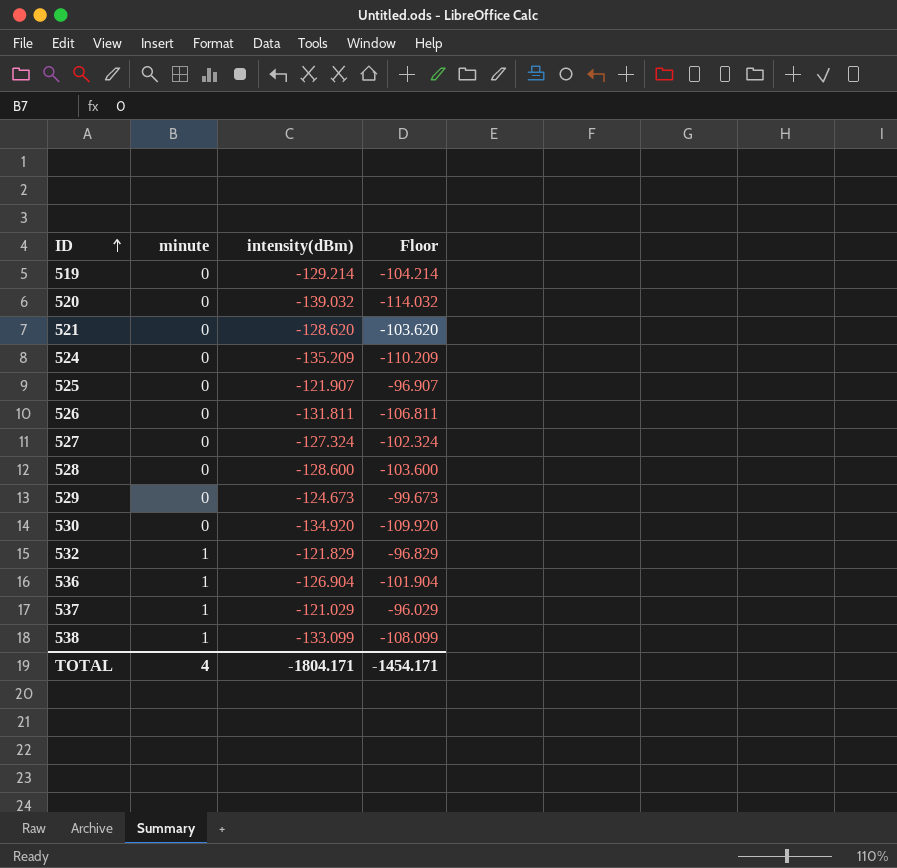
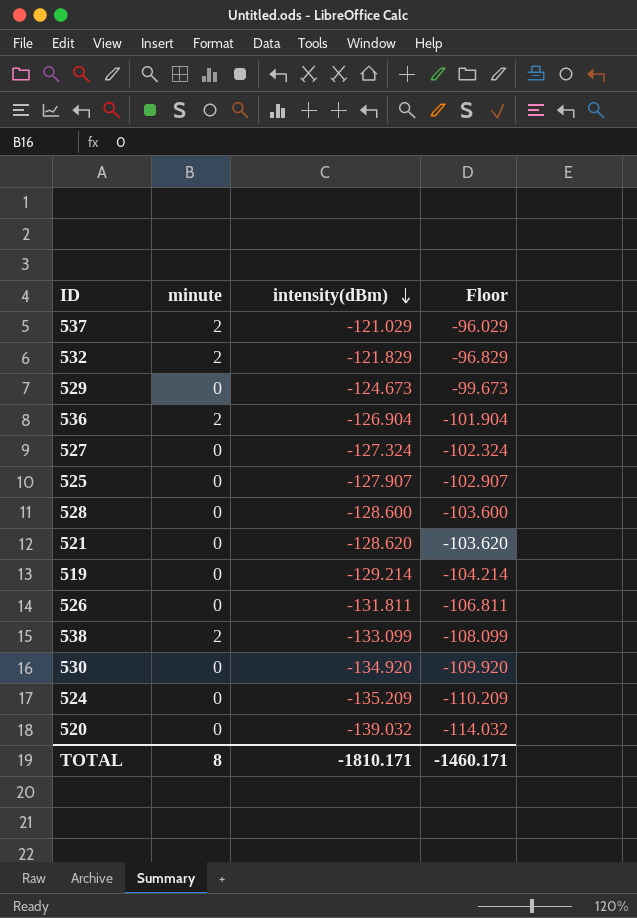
row order: ID ascending -> intensity(dBm) descending
537 | minute: 1 -> 2
532 | minute: 1 -> 2
536 | minute: 1 -> 2
525 | intensity(dBm): -121.907 -> -127.907
525 | Floor: -96.907 -> -102.907
538 | minute: 1 -> 2
TOTAL | minute: 4 -> 8
TOTAL | intensity(dBm): -1804.171 -> -1810.171
TOTAL | Floor: -1454.171 -> -1460.171

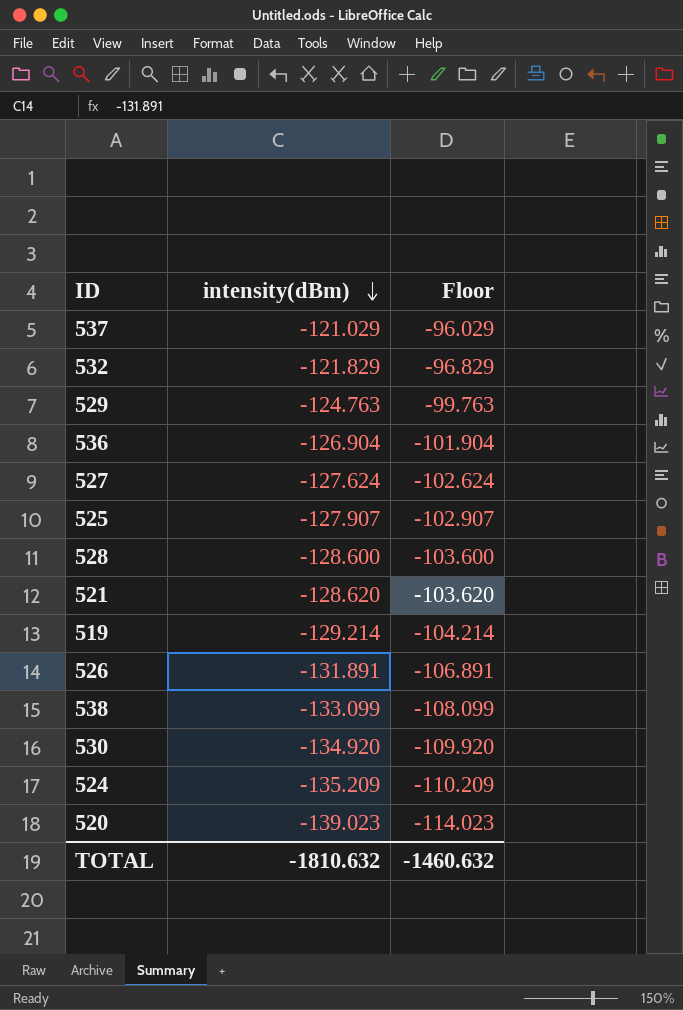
column minute | position: 2 -> none
529 | intensity(dBm): -124.673 -> -124.763
529 | Floor: -99.673 -> -99.763
527 | intensity(dBm): -127.324 -> -127.624
527 | Floor: -102.324 -> -102.624
526 | intensity(dBm): -131.811 -> -131.891
526 | Floor: -106.811 -> -106.891
520 | intensity(dBm): -139.032 -> -139.023
520 | Floor: -114.032 -> -114.023
TOTAL | intensity(dBm): -1810.171 -> -1810.632
TOTAL | Floor: -1460.171 -> -1460.632

